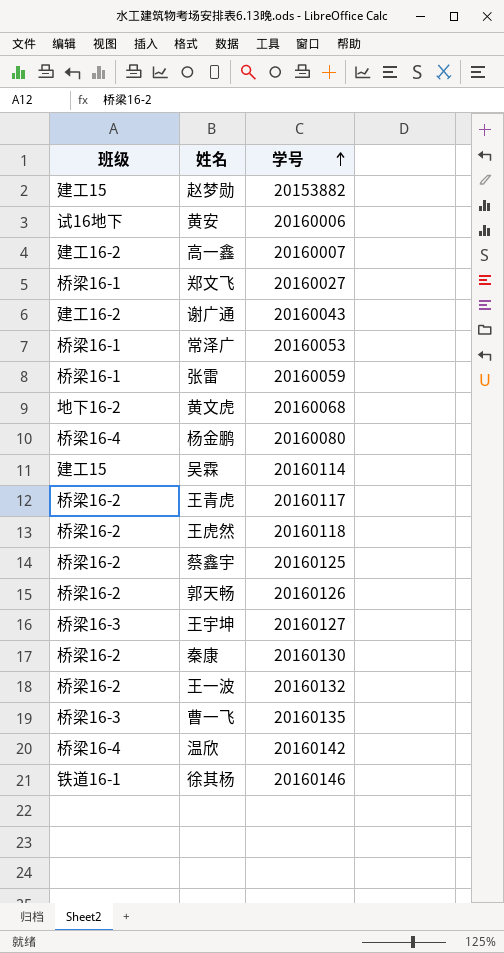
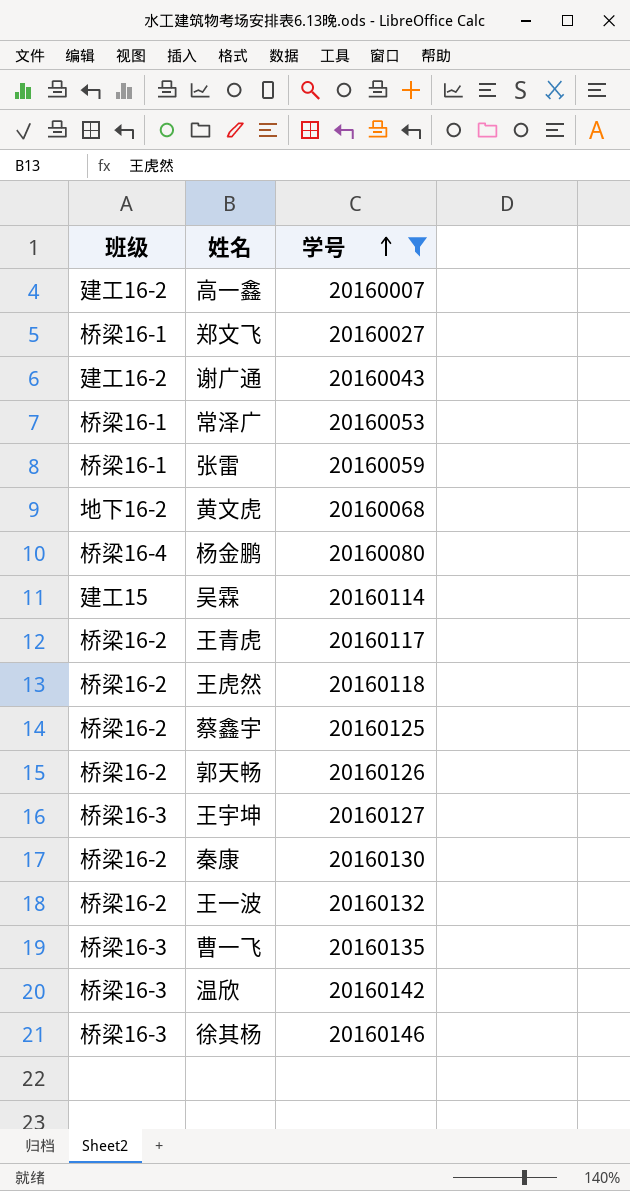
filter: none -> 学号 >= 20160007
温欣 | 班级: 桥梁16-4 -> 桥梁16-3
徐其杨 | 班级: 铁道16-1 -> 桥梁16-3

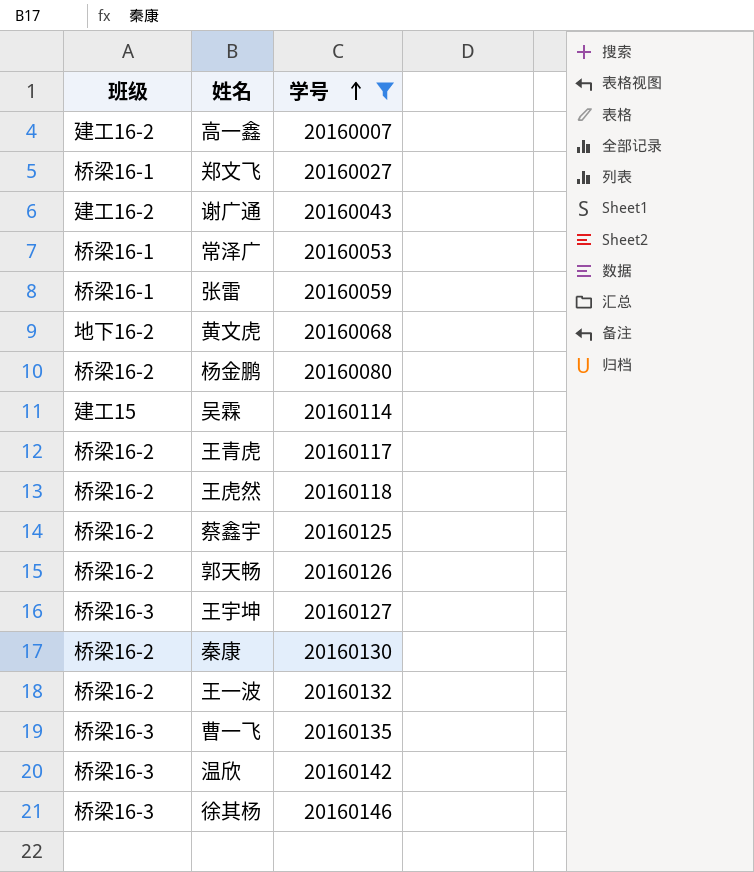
杨金鹏 | 班级: 桥梁16-4 -> 桥梁16-2

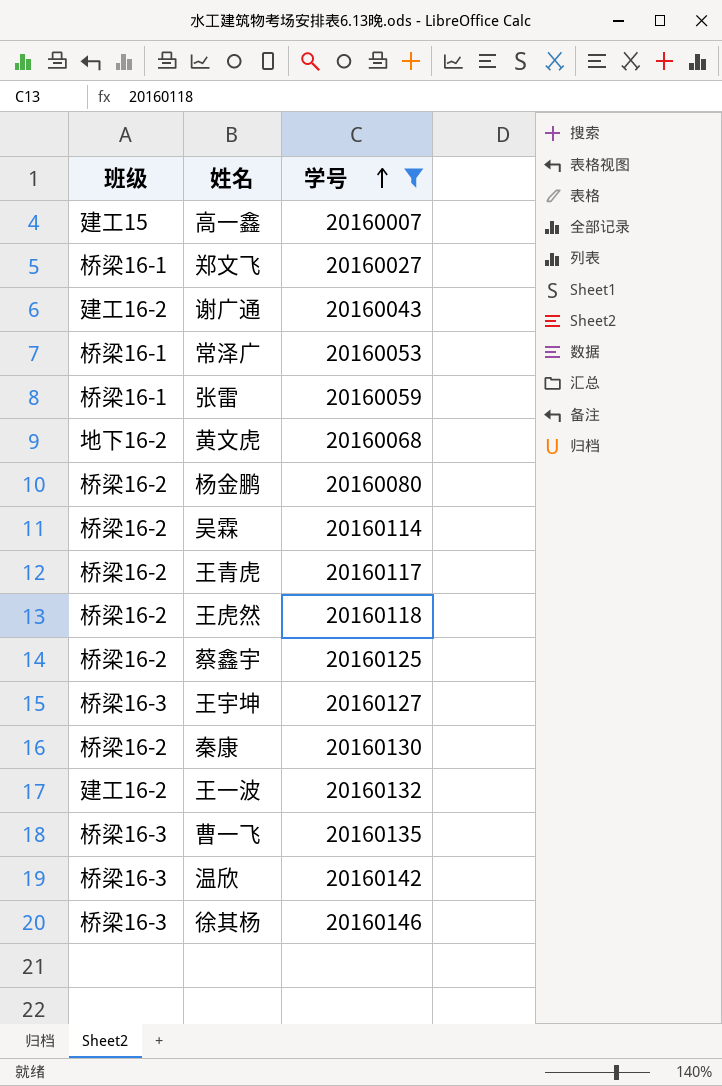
row 郭天畅: 桥梁16-2 | 20160126 -> none
高一鑫 | 班级: 建工16-2 -> 建工15
吴霖 | 班级: 建工15 -> 桥梁16-2
王一波 | 班级: 桥梁16-2 -> 建工16-2

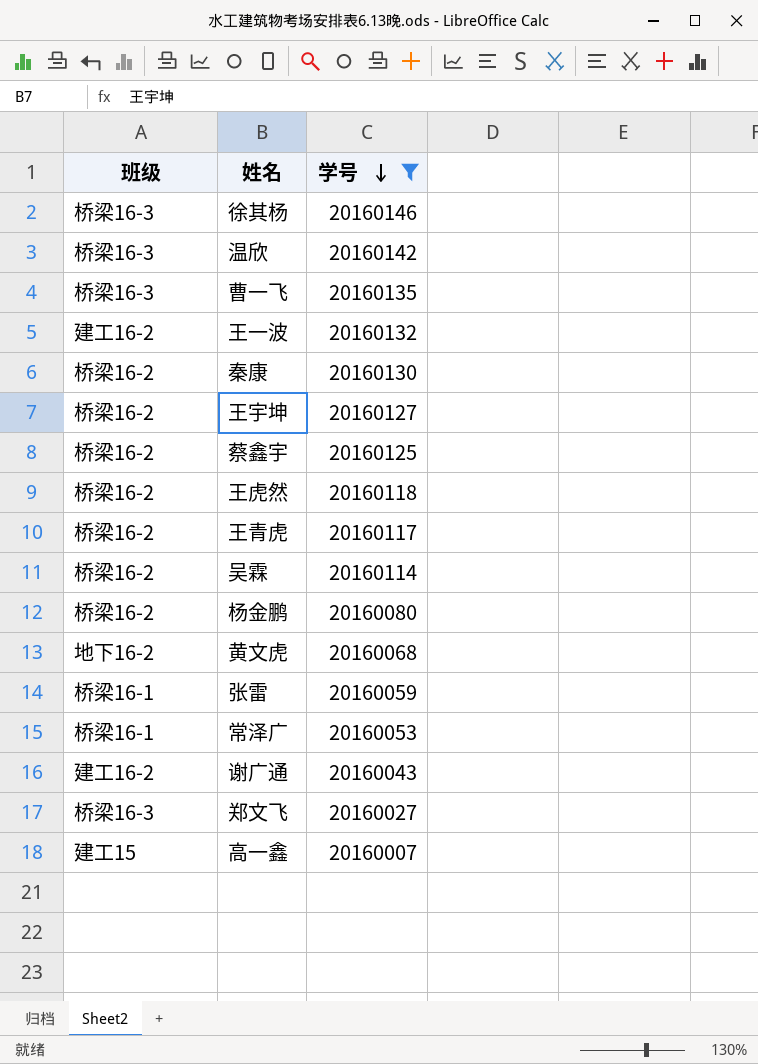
row order: 学号 ascending -> 学号 descending
王宇坤 | 班级: 桥梁16-3 -> 桥梁16-2
郑文飞 | 班级: 桥梁16-1 -> 桥梁16-3

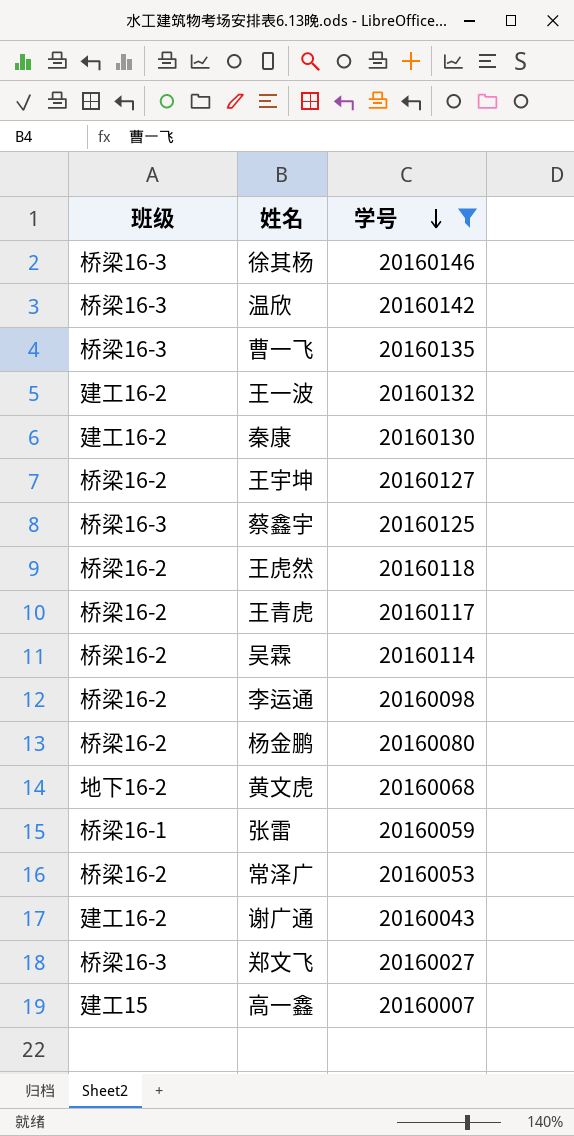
秦康 | 班级: 桥梁16-2 -> 建工16-2
蔡鑫宇 | 班级: 桥梁16-2 -> 桥梁16-3
row 李运通: none -> 桥梁16-2 | 20160098
常泽广 | 班级: 桥梁16-1 -> 桥梁16-2

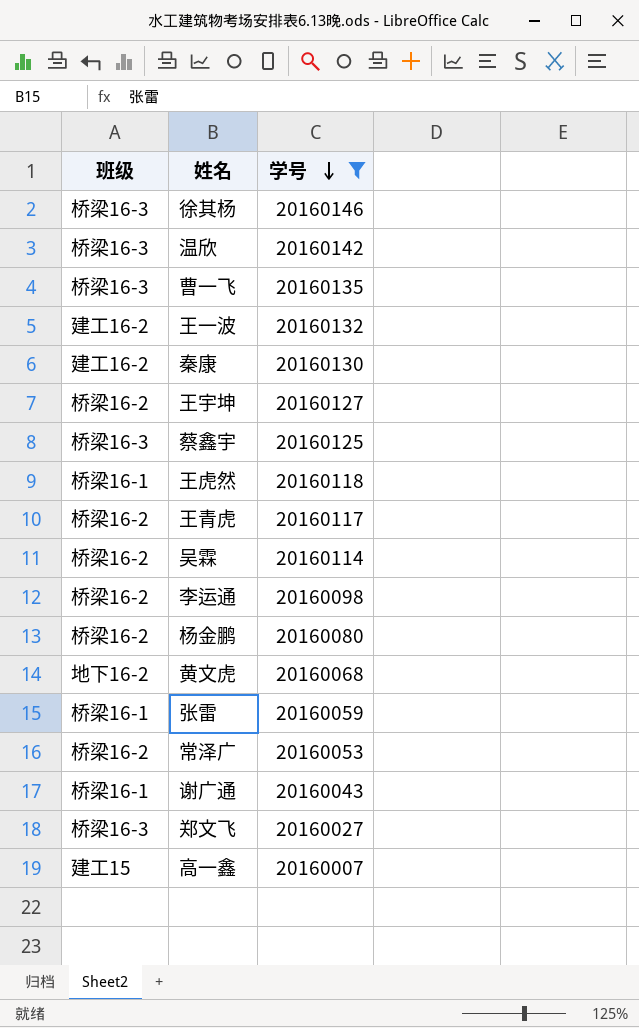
王虎然 | 班级: 桥梁16-2 -> 桥梁16-1
谢广通 | 班级: 建工16-2 -> 桥梁16-1

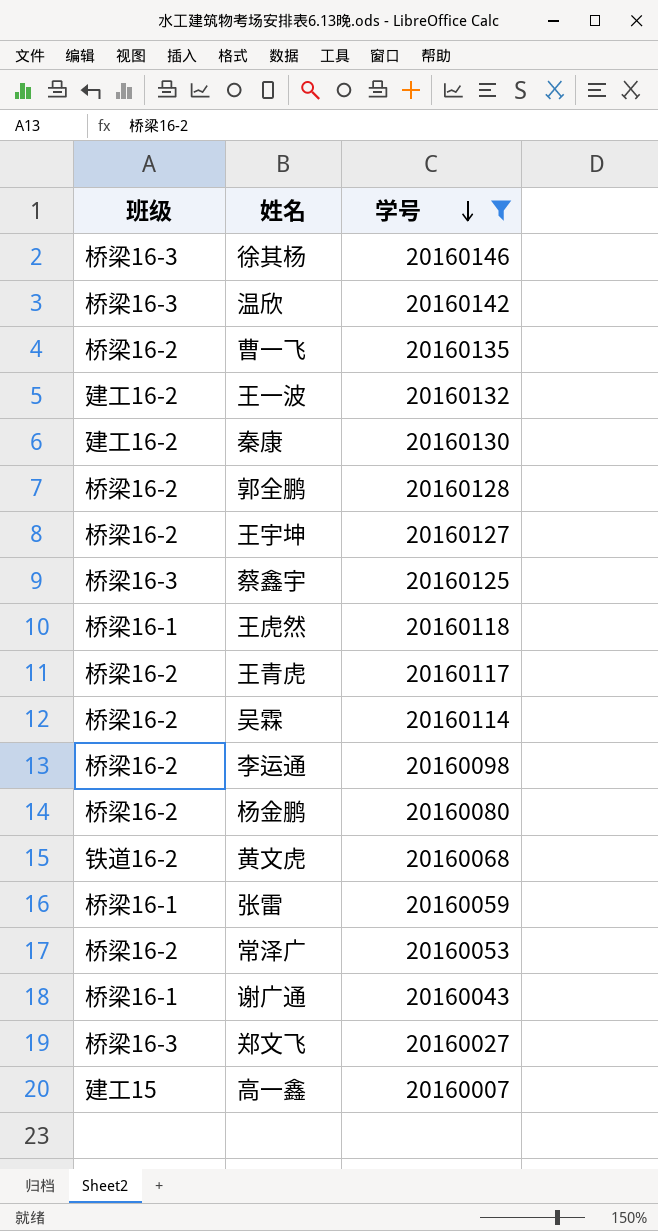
曹一飞 | 班级: 桥梁16-3 -> 桥梁16-2
row 郭全鹏: none -> 桥梁16-2 | 20160128
黄文虎 | 班级: 地下16-2 -> 铁道16-2

